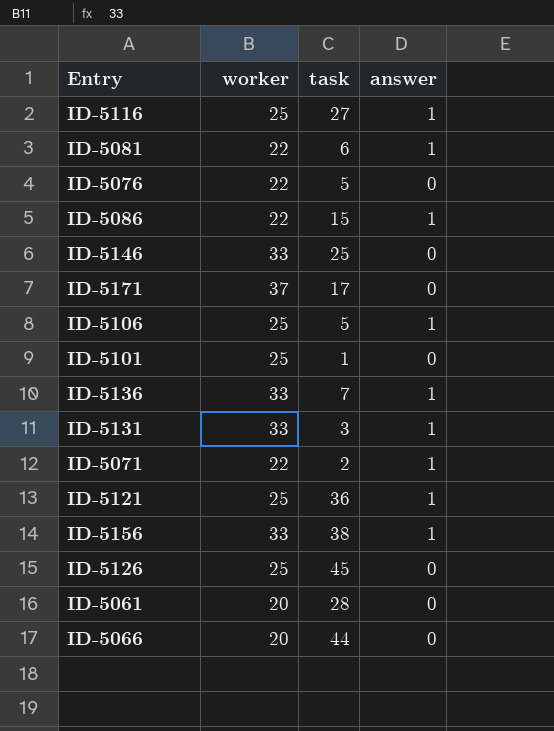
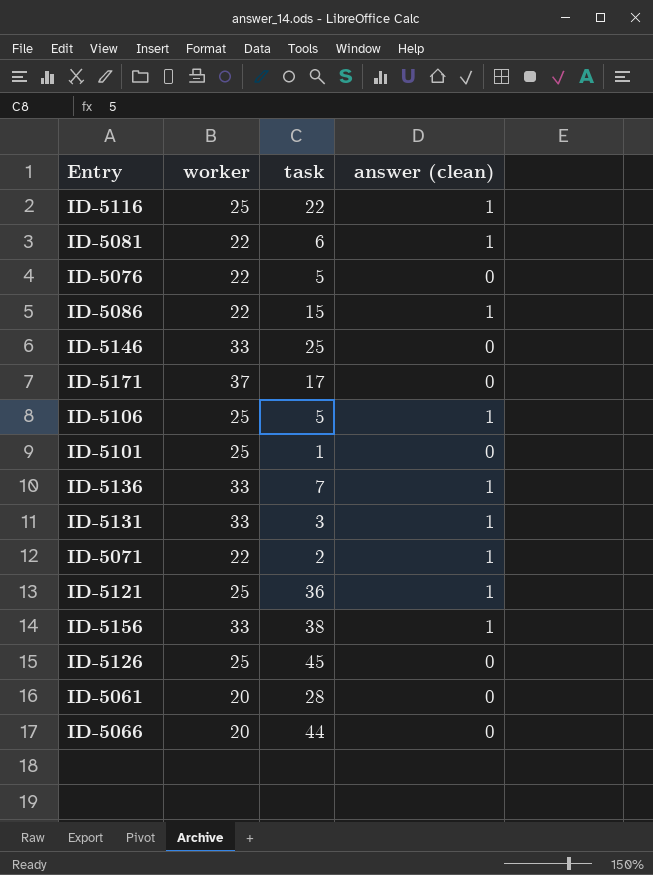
column name: answer -> answer (clean)
ID-5116 | task: 27 -> 22

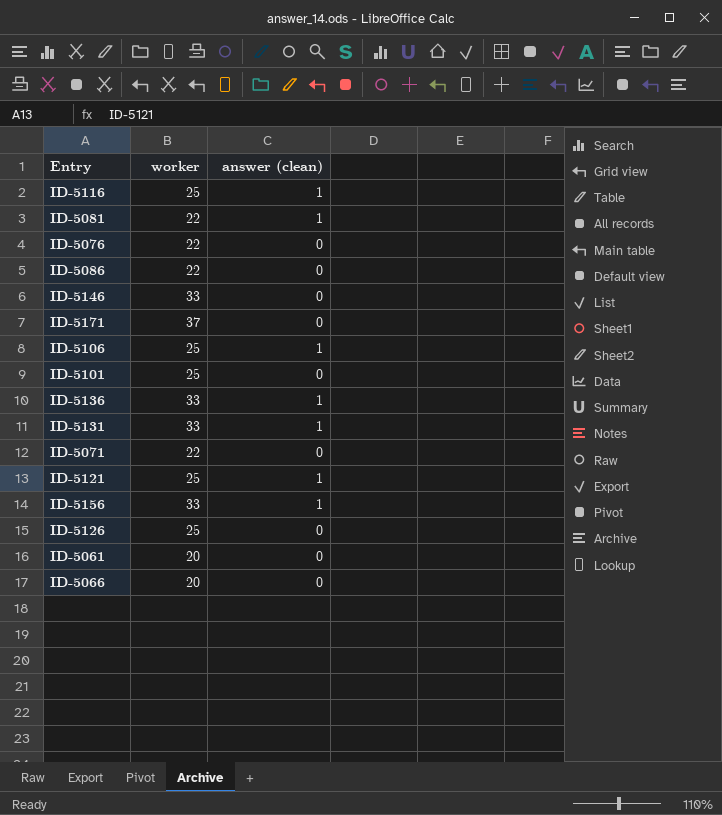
column task | position: 3 -> none
ID-5086 | answer (clean): 1 -> 0
ID-5071 | answer (clean): 1 -> 0

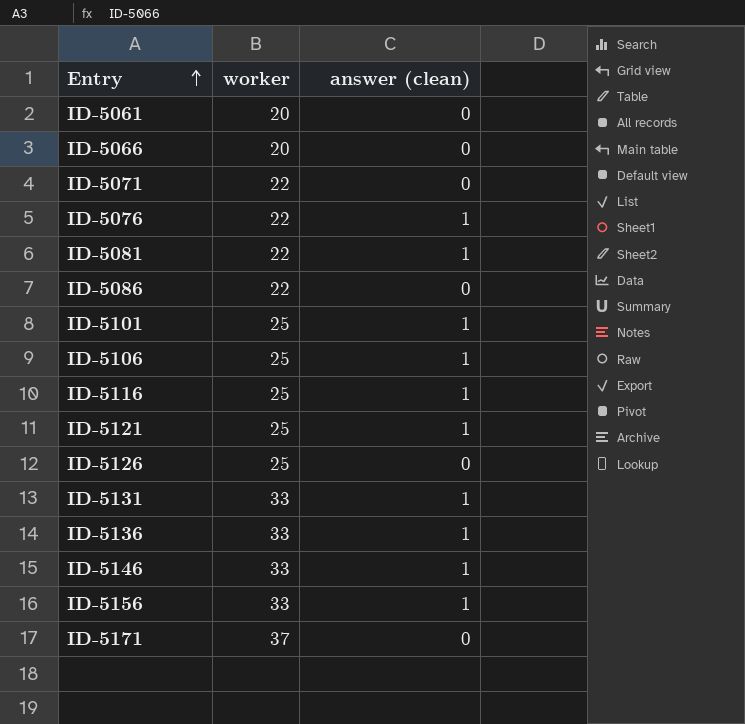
row order: none -> Entry ascending
ID-5076 | answer (clean): 0 -> 1
ID-5101 | answer (clean): 0 -> 1
ID-5146 | answer (clean): 0 -> 1

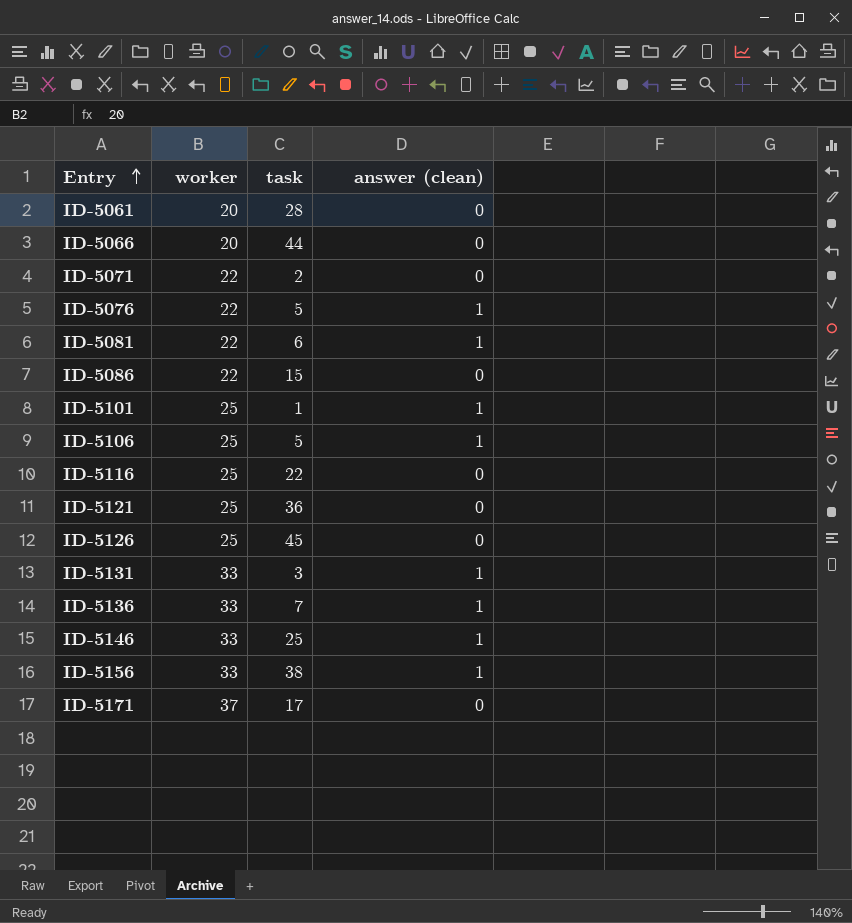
column task | position: none -> 3
ID-5116 | answer (clean): 1 -> 0
ID-5121 | answer (clean): 1 -> 0

